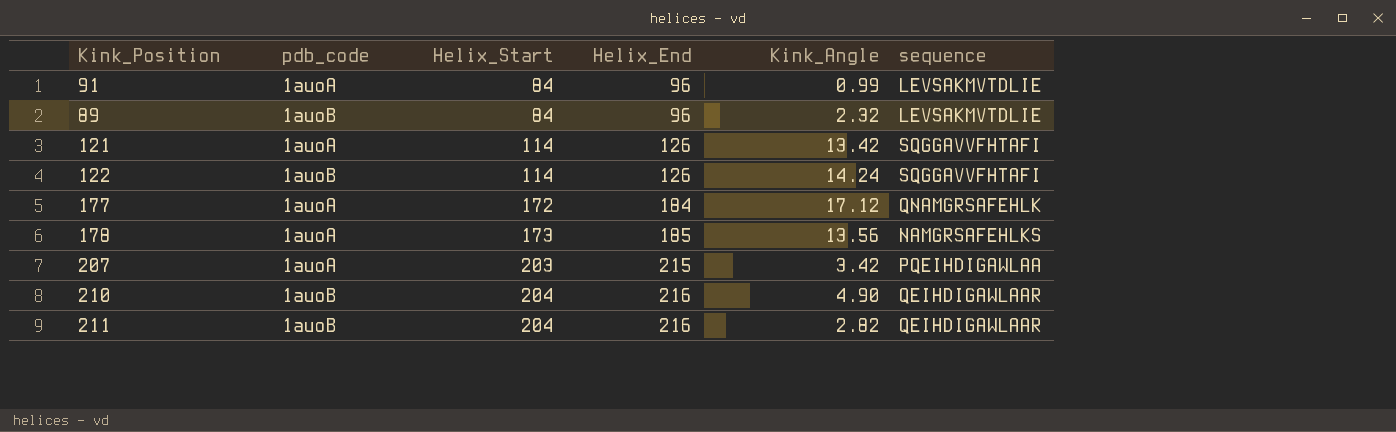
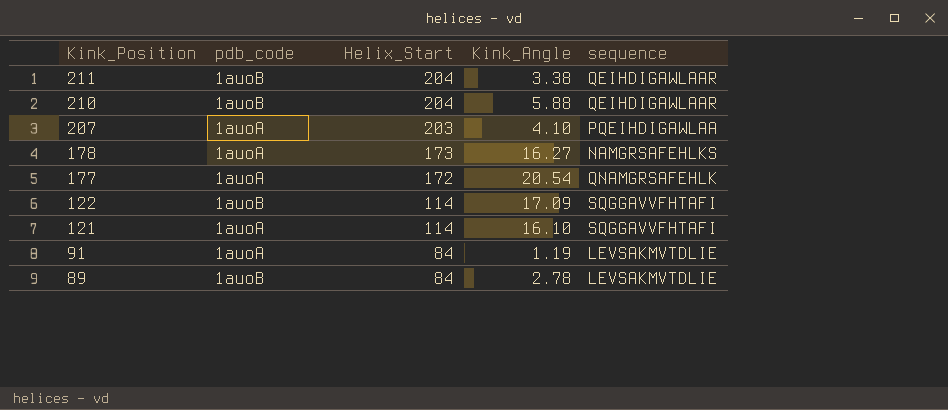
row order: Helix_Start ascending -> Kink_Position descending
column Helix_End | position: 4 -> none
211 | Kink_Angle: 2.82 -> 3.38
210 | Kink_Angle: 4.90 -> 5.88
207 | Kink_Angle: 3.42 -> 4.10
178 | Kink_Angle: 13.56 -> 16.27
177 | Kink_Angle: 17.12 -> 20.54
122 | Kink_Angle: 14.24 -> 17.09
121 | Kink_Angle: 13.42 -> 16.10
91 | Kink_Angle: 0.99 -> 1.19
89 | Kink_Angle: 2.32 -> 2.78

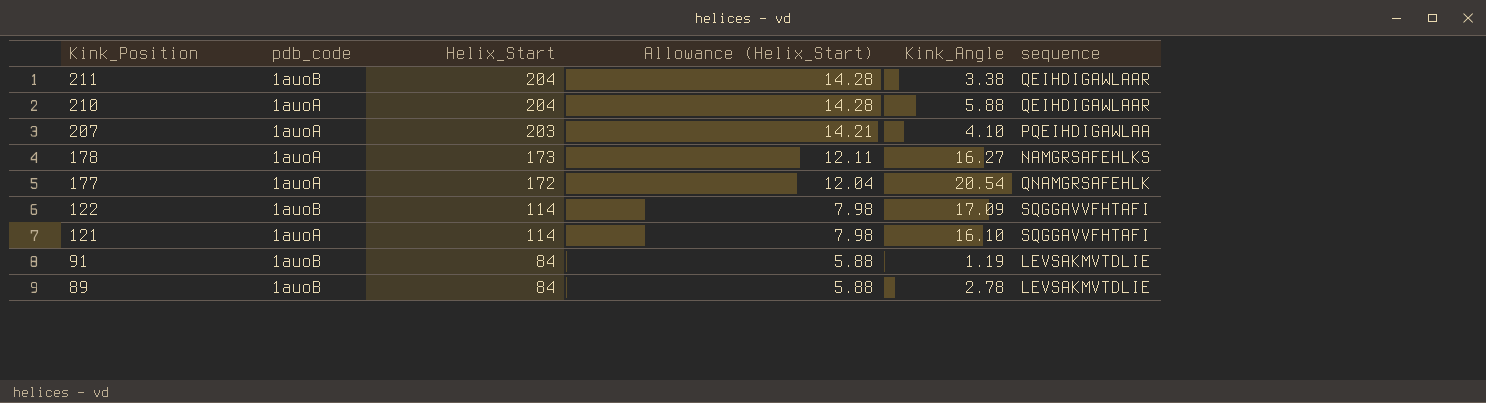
column Allowance (Helix_Start) | formula: none -> [Helix_Start] * 0.07
210 | pdb_code: 1auoB -> 1auoA
91 | pdb_code: 1auoA -> 1auoB

